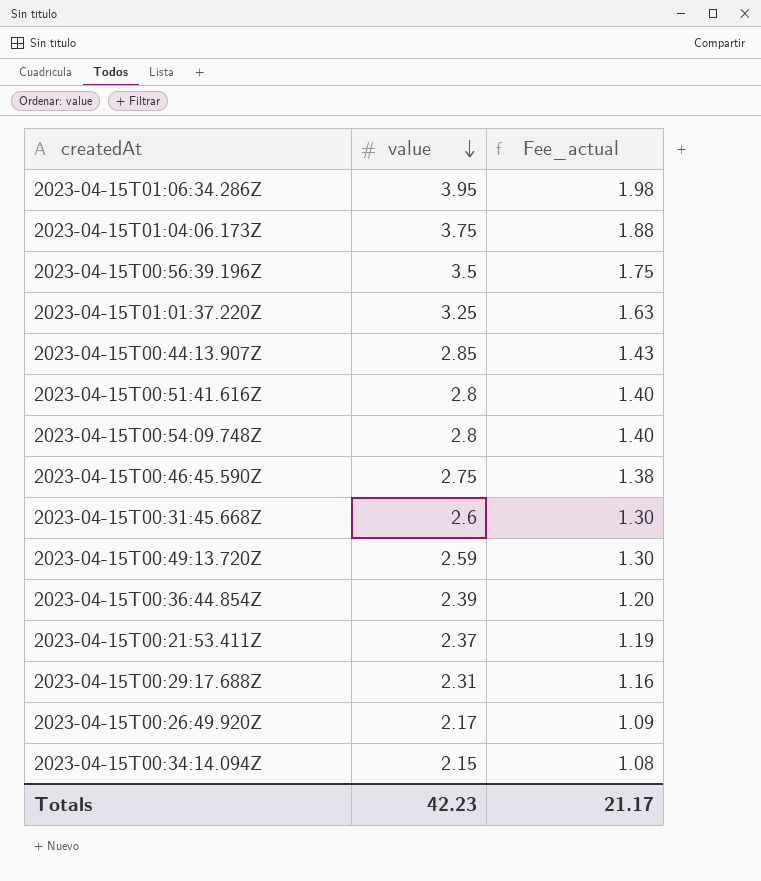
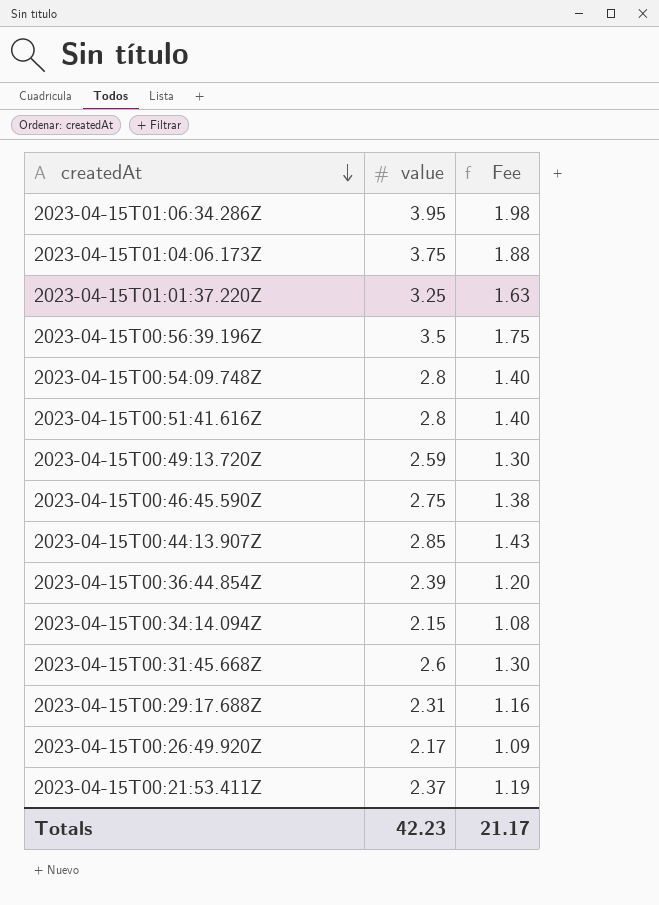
row order: value descending -> createdAt descending
column name: Fee_actual -> Fee

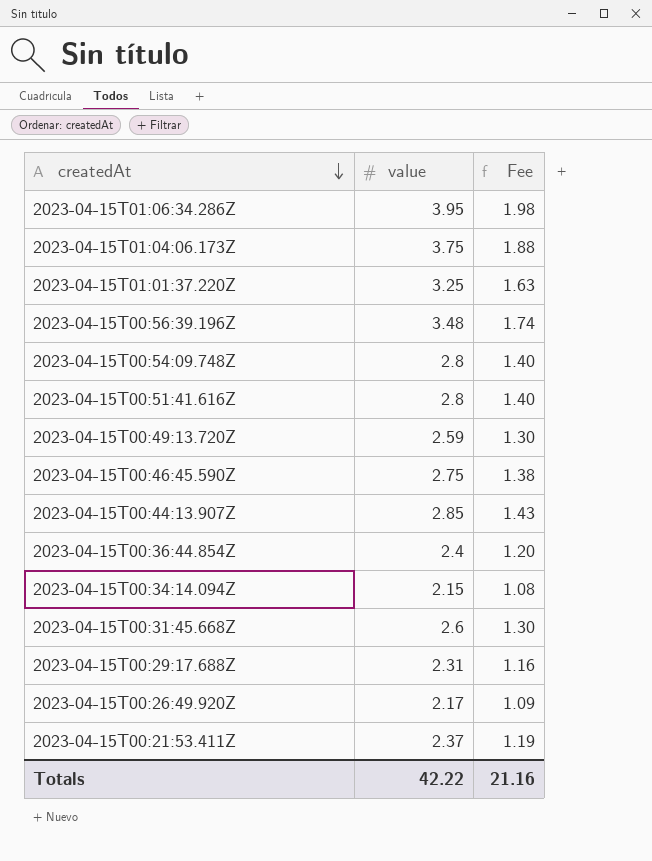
2023-04-15T00:56:39.196Z | value: 3.5 -> 3.48
2023-04-15T00:56:39.196Z | Fee: 1.75 -> 1.74
2023-04-15T00:36:44.854Z | value: 2.39 -> 2.4
Totals | value: 42.23 -> 42.22
Totals | Fee: 21.17 -> 21.16

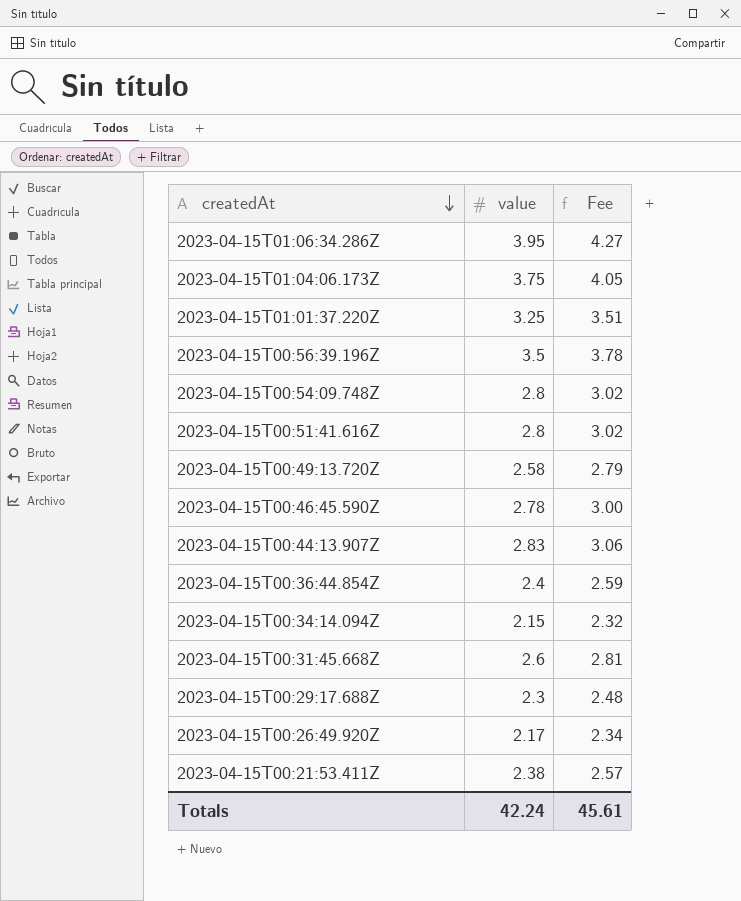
column Fee | formula: [value] * 0.5 -> [value] * 1.08
2023-04-15T00:56:39.196Z | value: 3.48 -> 3.5
2023-04-15T00:49:13.720Z | value: 2.59 -> 2.58
2023-04-15T00:46:45.590Z | value: 2.75 -> 2.78
2023-04-15T00:44:13.907Z | value: 2.85 -> 2.83
2023-04-15T00:29:17.688Z | value: 2.31 -> 2.3
2023-04-15T00:21:53.411Z | value: 2.37 -> 2.38
Totals | value: 42.22 -> 42.24
Totals | Fee: 21.16 -> 45.61

